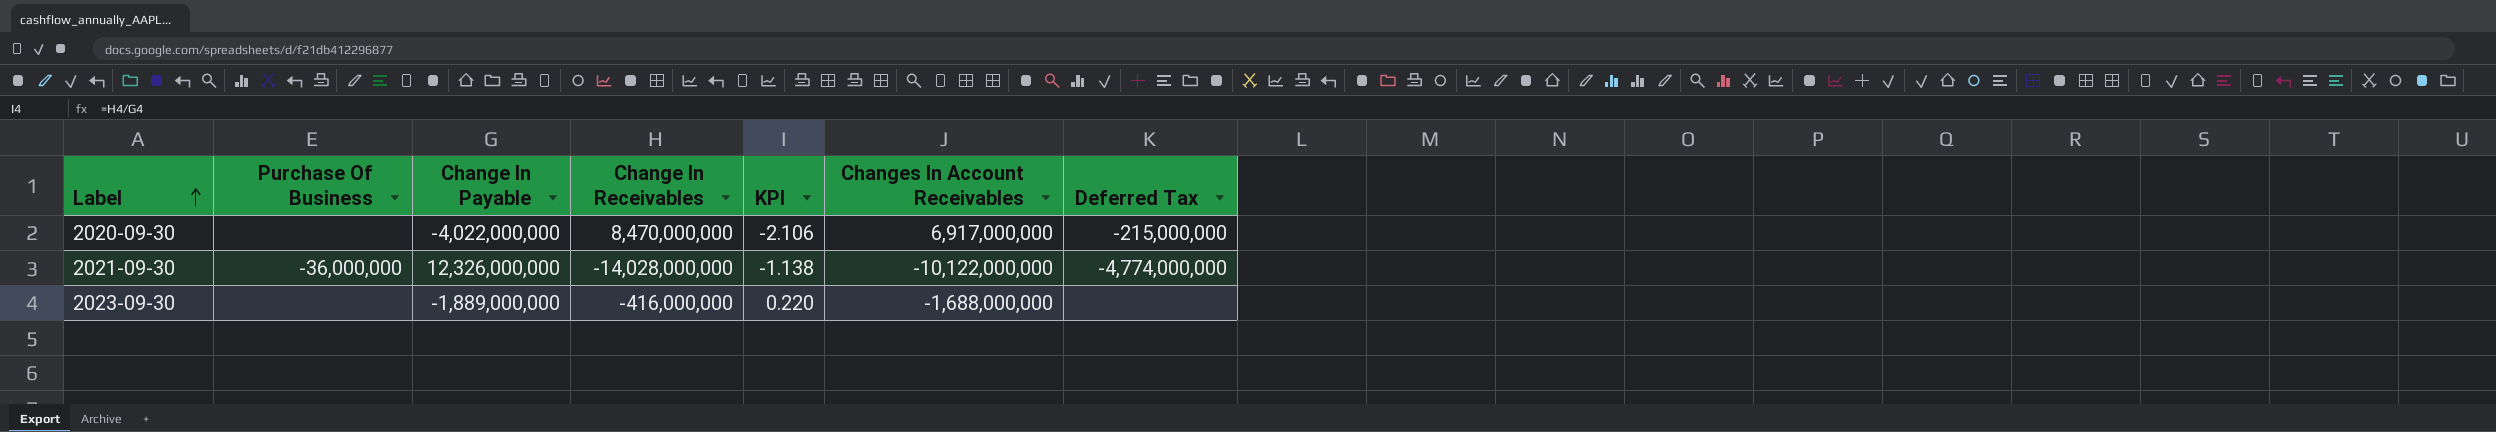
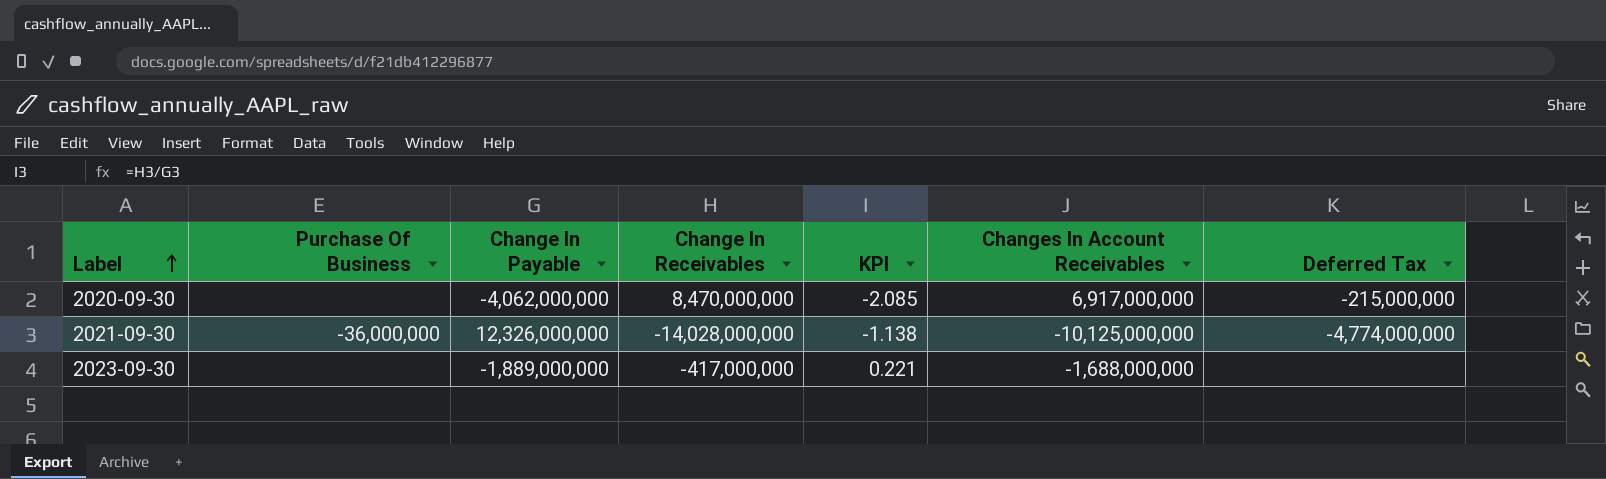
2020-09-30 | Change In Payable: -4,022,000,000 -> -4,062,000,000
2020-09-30 | KPI: -2.106 -> -2.085
2021-09-30 | Changes In Account Receivables: -10,122,000,000 -> -10,125,000,000
2023-09-30 | Change In Receivables: -416,000,000 -> -417,000,000
2023-09-30 | KPI: 0.220 -> 0.221

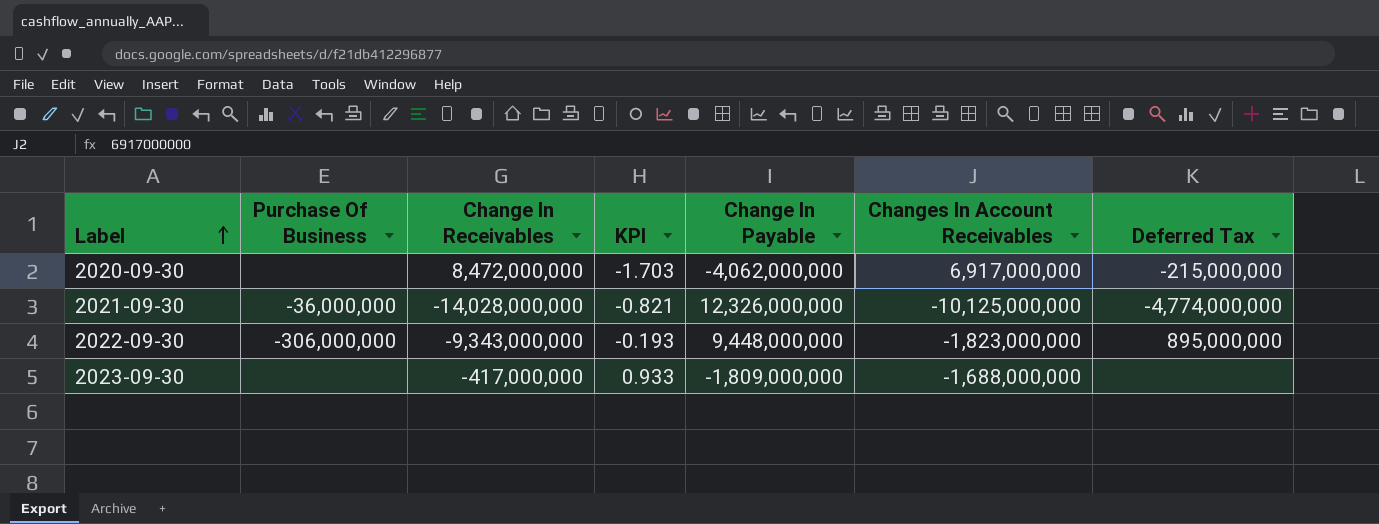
column KPI | formula: [Change In Receivables] / [Change In Payable] -> [Changes In Account Receivables] / [Change In Payable]
column Change In Payable | position: 3 -> 5
2020-09-30 | Change In Receivables: 8,470,000,000 -> 8,472,000,000
row 2022-09-30: none -> -306,000,000 | -9,343,000,000 | -0.193 | 9,448,000,000 | -1,823,000,000 | 895,000,000
2023-09-30 | Change In Payable: -1,889,000,000 -> -1,809,000,000

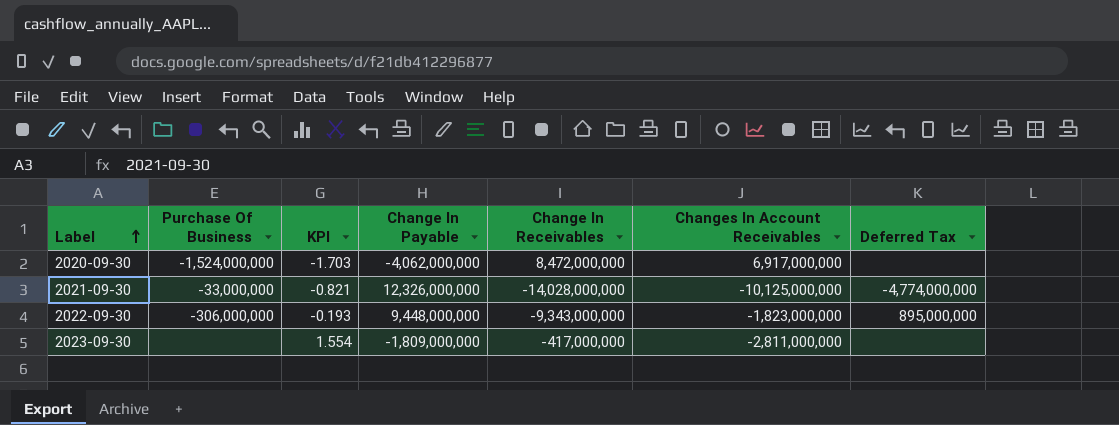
column Change In Receivables | position: 3 -> 5
2020-09-30 | Purchase Of Business: none -> -1,524,000,000
2020-09-30 | Deferred Tax: -215,000,000 -> none
2021-09-30 | Purchase Of Business: -36,000,000 -> -33,000,000
2023-09-30 | KPI: 0.933 -> 1.554
2023-09-30 | Changes In Account Receivables: -1,688,000,000 -> -2,811,000,000

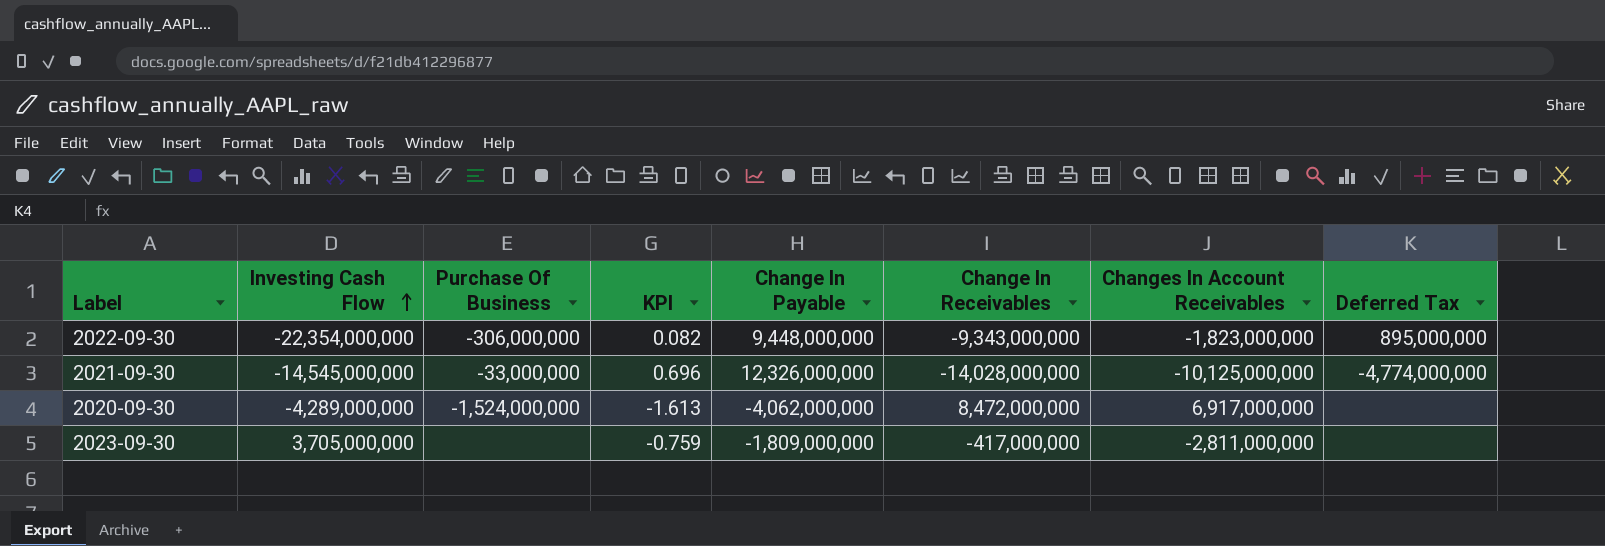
row order: Label ascending -> Investing Cash Flow ascending
column Investing Cash Flow | position: none -> 2
column KPI | formula: [Changes In Account Receivables] / [Change In Payable] -> [Changes In Account Receivables] / [Investing Cash Flow]

